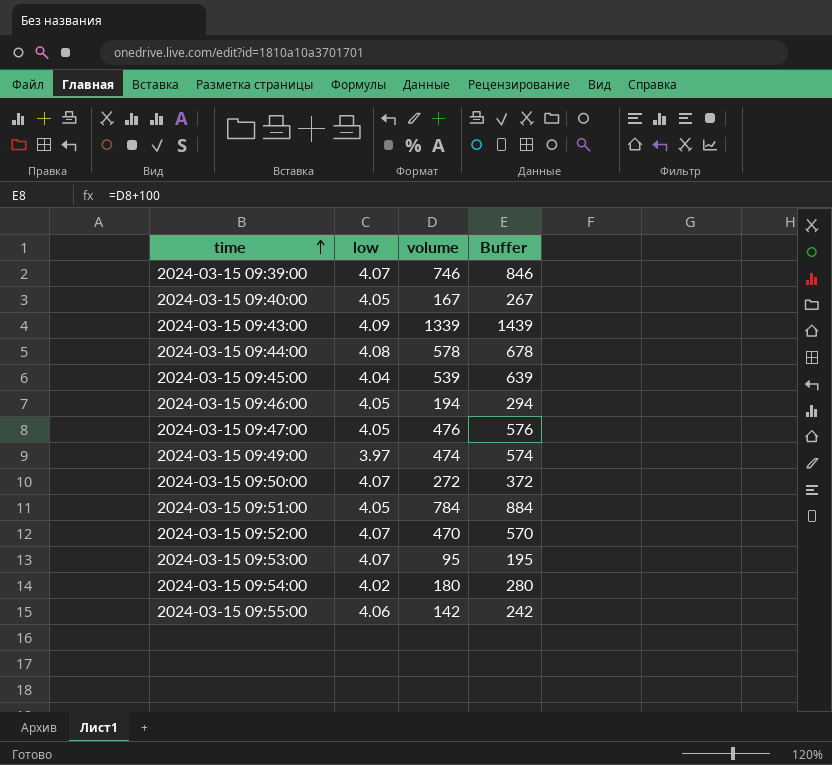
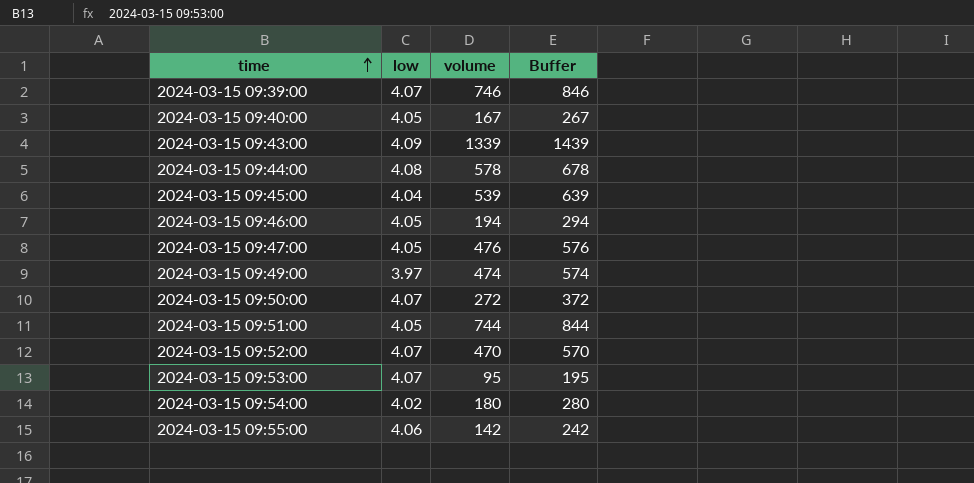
2024-03-15 09:51:00 | volume: 784 -> 744
2024-03-15 09:51:00 | Buffer: 884 -> 844

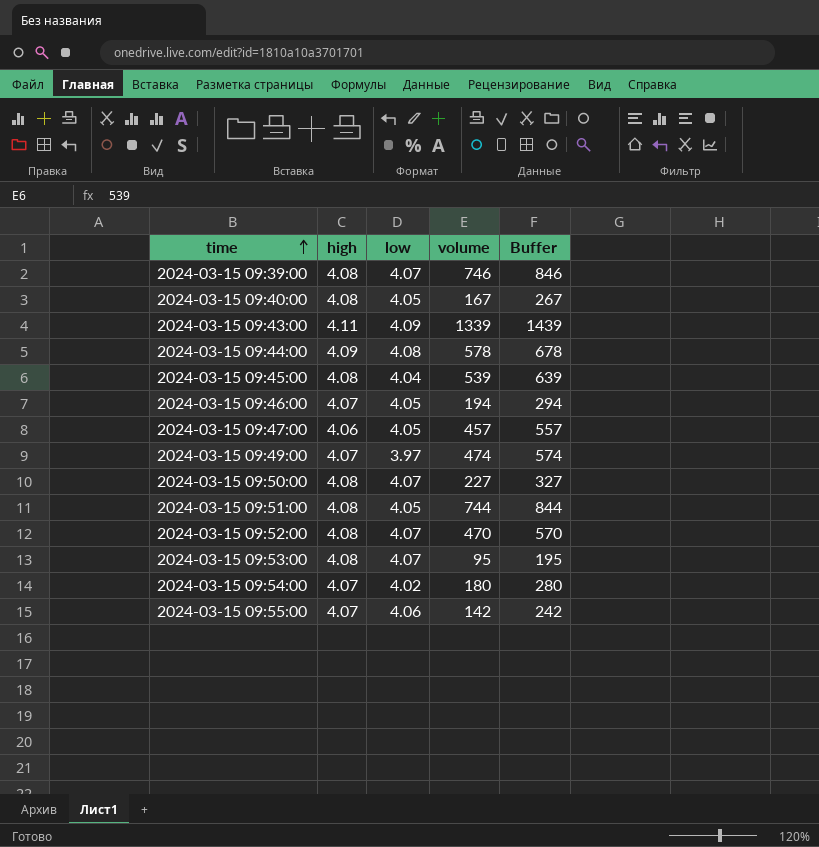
column high | position: none -> 2
2024-03-15 09:47:00 | volume: 476 -> 457
2024-03-15 09:47:00 | Buffer: 576 -> 557
2024-03-15 09:50:00 | volume: 272 -> 227
2024-03-15 09:50:00 | Buffer: 372 -> 327

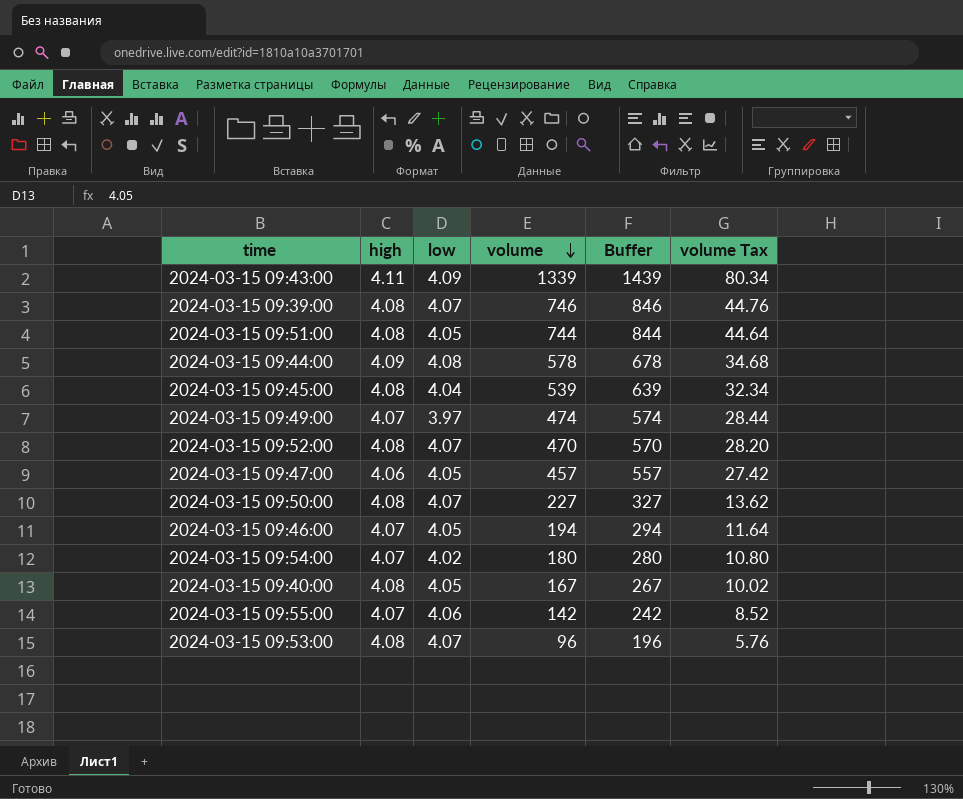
row order: time ascending -> volume descending
column volume Tax | formula: none -> [volume] * 0.06
2024-03-15 09:53:00 | volume: 95 -> 96
2024-03-15 09:53:00 | Buffer: 195 -> 196

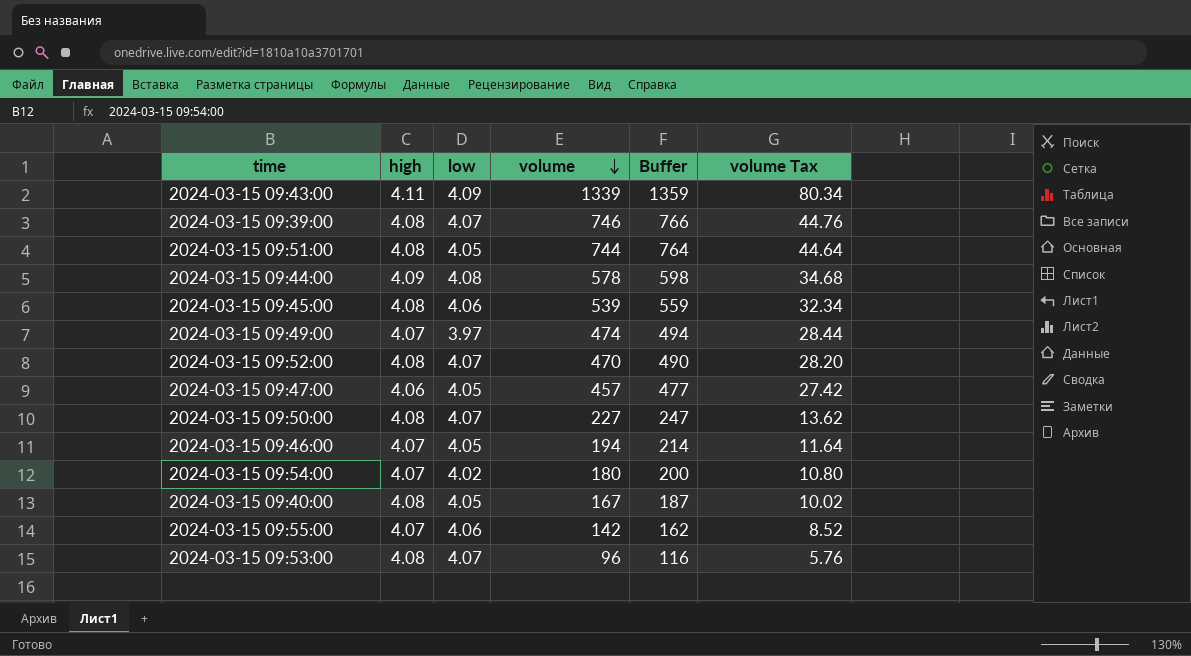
column Buffer | formula: [volume] + 100 -> [volume] + 20
2024-03-15 09:45:00 | low: 4.04 -> 4.06

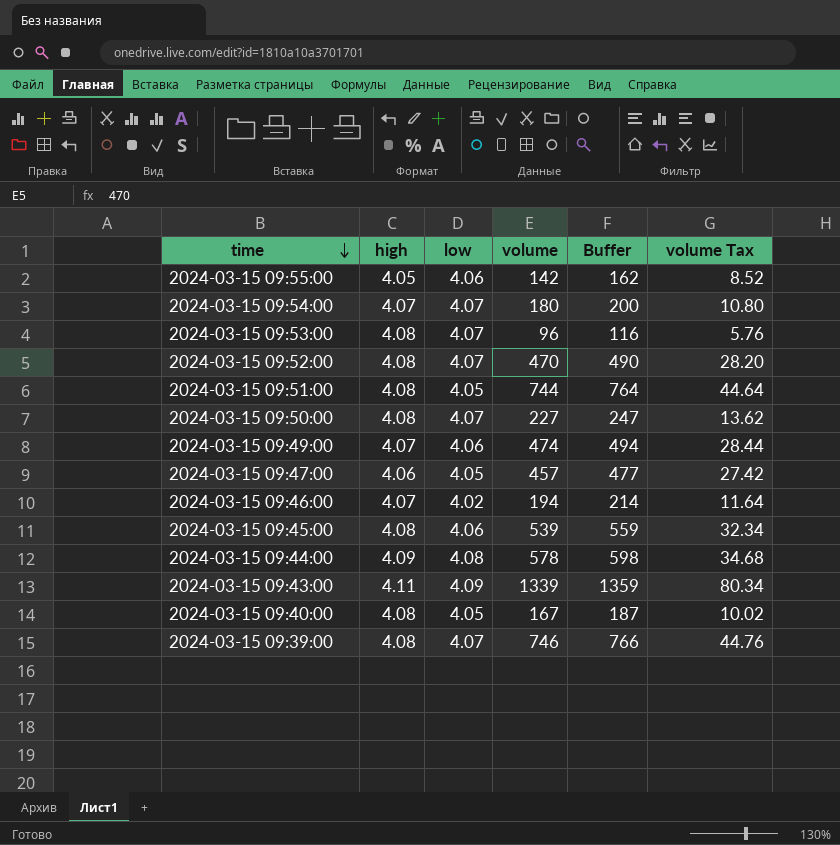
row order: volume descending -> time descending
2024-03-15 09:55:00 | high: 4.07 -> 4.05
2024-03-15 09:54:00 | low: 4.02 -> 4.07
2024-03-15 09:49:00 | low: 3.97 -> 4.06
2024-03-15 09:46:00 | low: 4.05 -> 4.02

